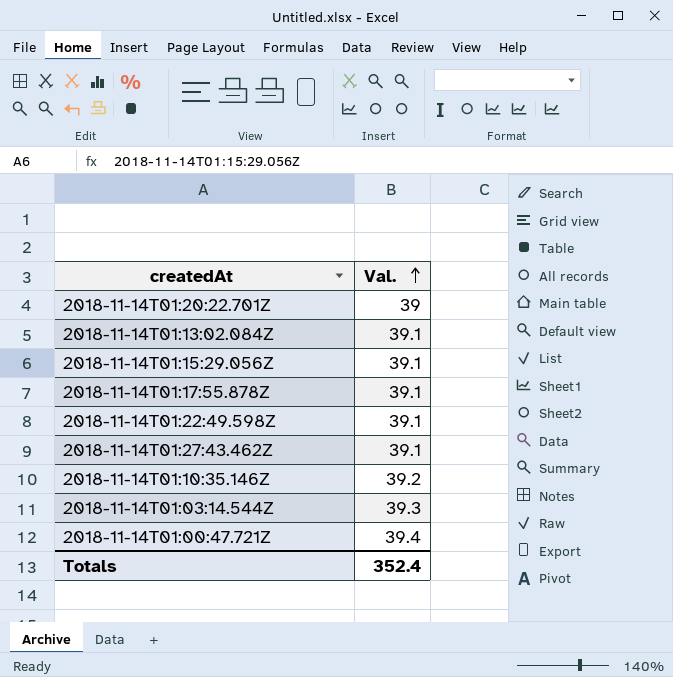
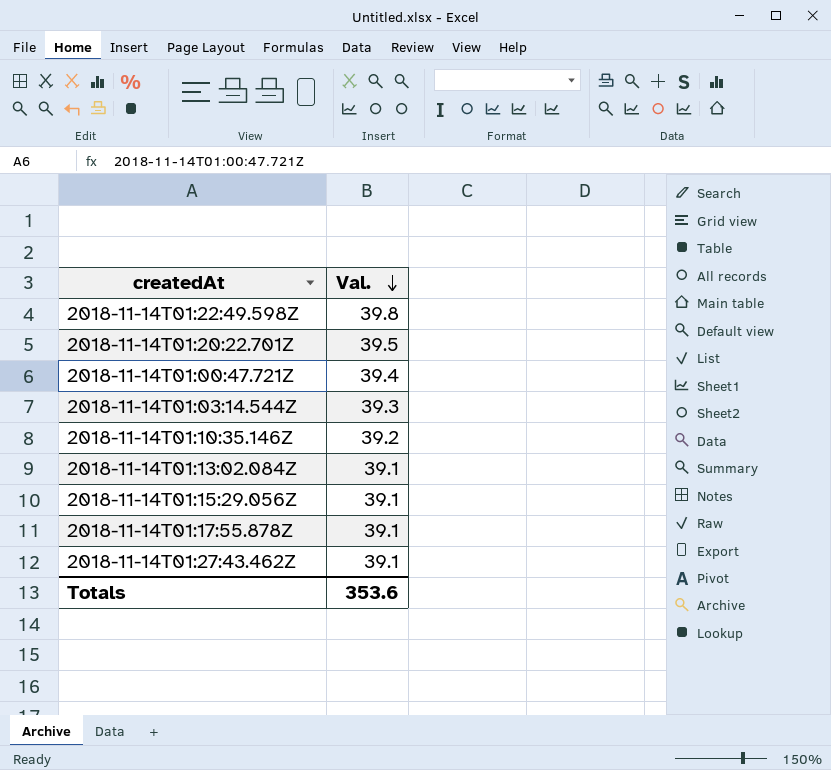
row order: Val. ascending -> Val. descending
2018-11-14T01:22:49.598Z | Val.: 39.1 -> 39.8
2018-11-14T01:20:22.701Z | Val.: 39 -> 39.5
Totals | Val.: 352.4 -> 353.6

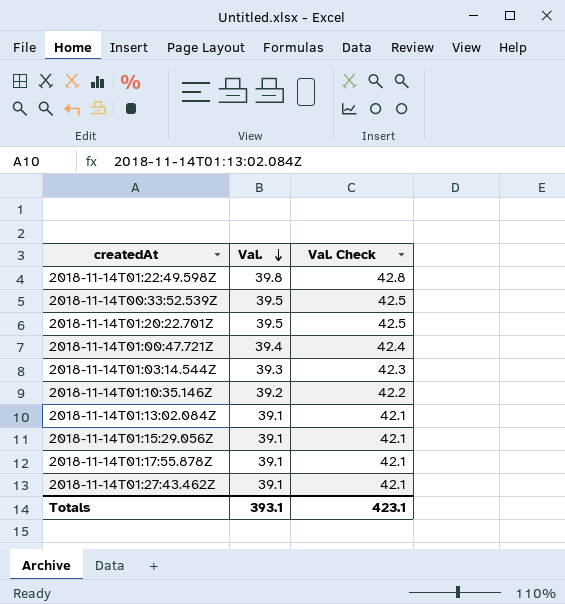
column Val. Check | formula: none -> [Val.] + 3
row 2018-11-14T00:33:52.539Z: none -> 39.5 | 42.5
Totals | Val.: 353.6 -> 393.1

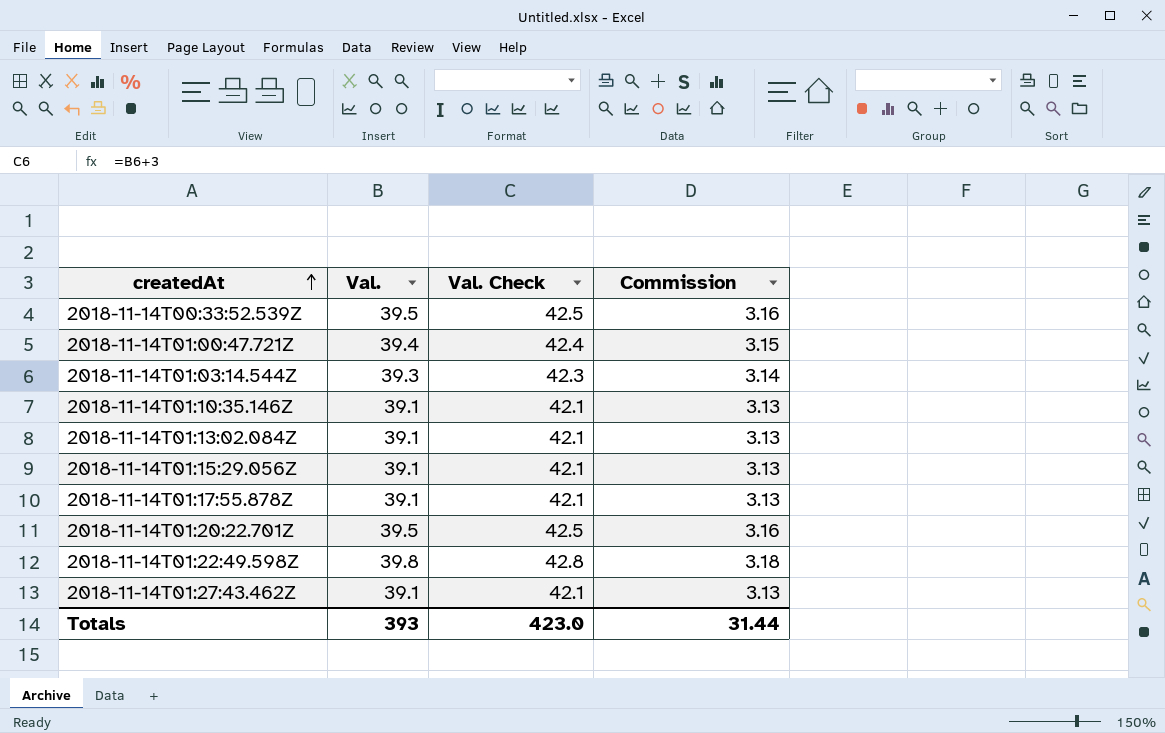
row order: Val. descending -> createdAt ascending
column Commission | formula: none -> [Val.] * 0.08
2018-11-14T01:10:35.146Z | Val.: 39.2 -> 39.1
2018-11-14T01:10:35.146Z | Val. Check: 42.2 -> 42.1
Totals | Val.: 393.1 -> 393
Totals | Val. Check: 423.1 -> 423.0

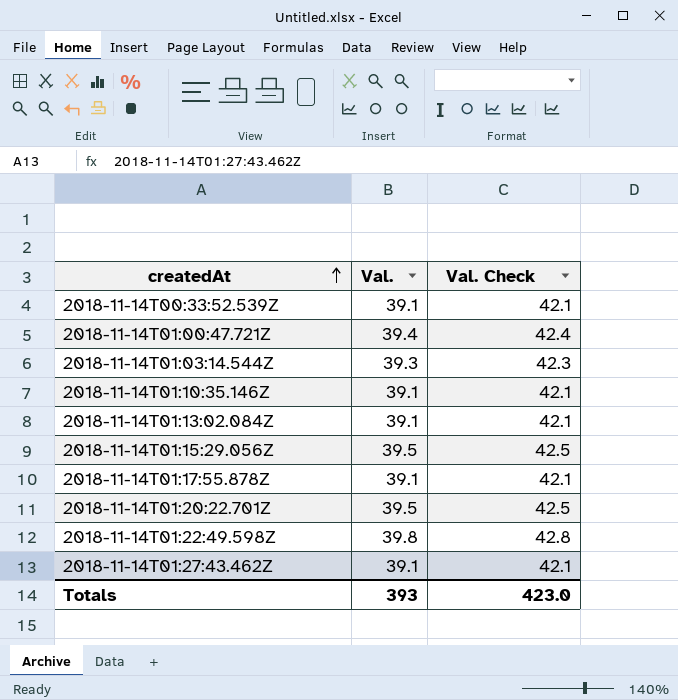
column Commission | formula: [Val.] * 0.08 -> none
2018-11-14T00:33:52.539Z | Val.: 39.5 -> 39.1
2018-11-14T00:33:52.539Z | Val. Check: 42.5 -> 42.1
2018-11-14T01:15:29.056Z | Val.: 39.1 -> 39.5
2018-11-14T01:15:29.056Z | Val. Check: 42.1 -> 42.5

